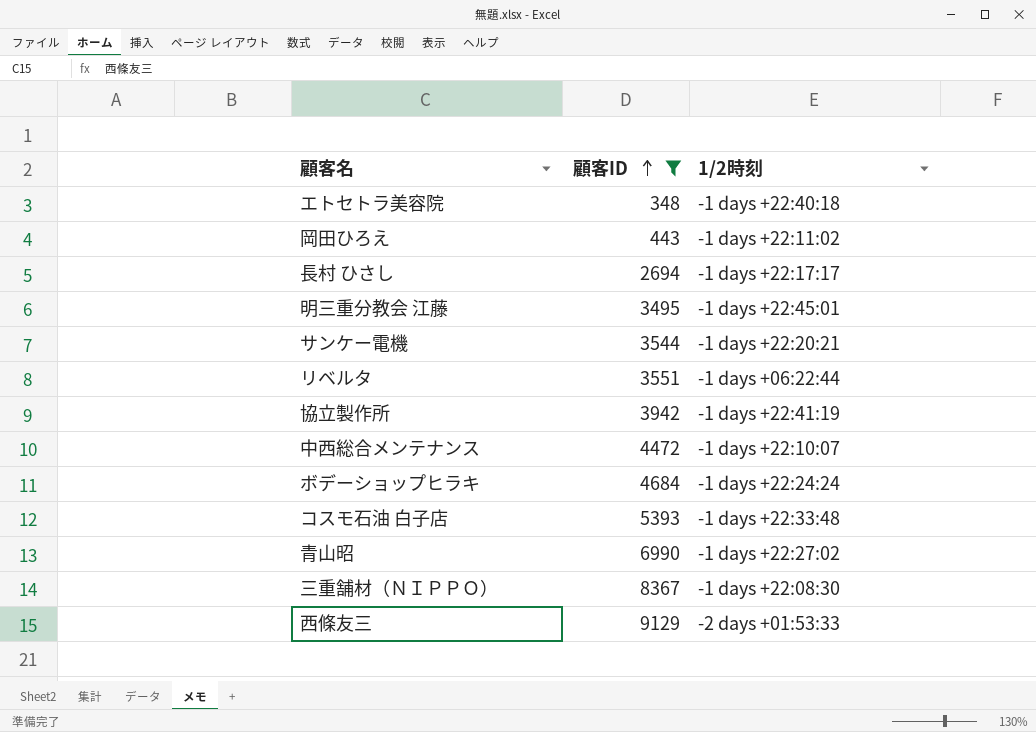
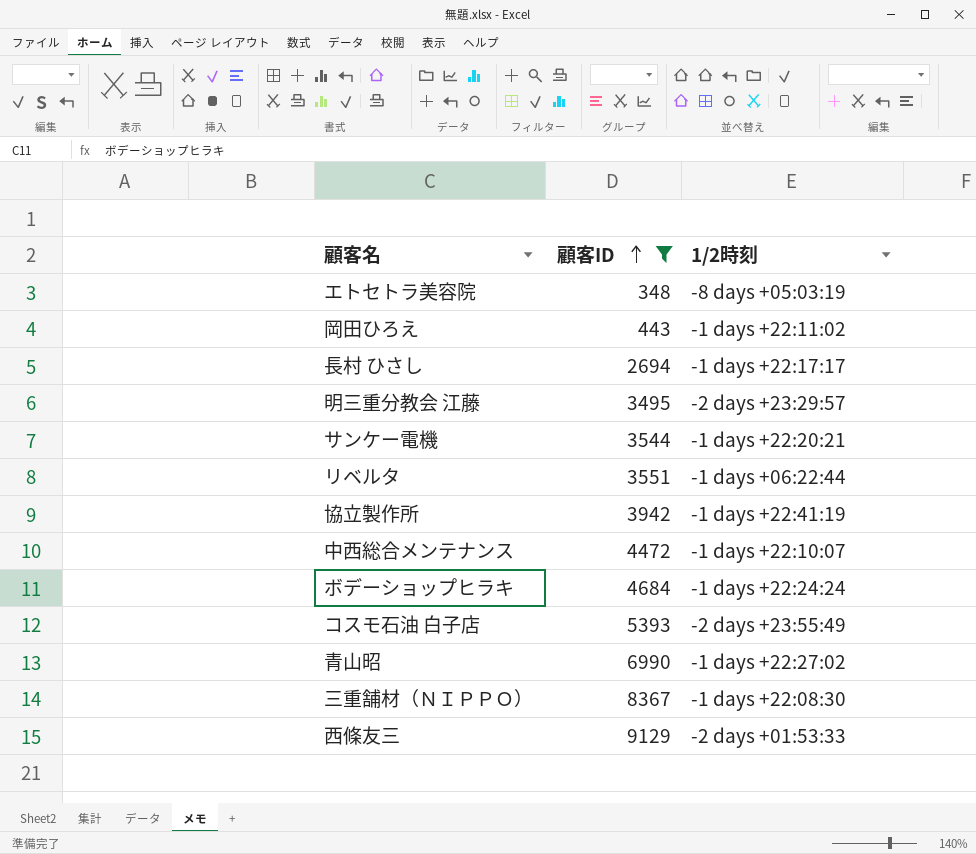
エトセトラ美容院 | 1/2時刻: -1 days +22:40:18 -> -8 days +05:03:19
明三重分教会 江藤 | 1/2時刻: -1 days +22:45:01 -> -2 days +23:29:57
コスモ石油 白子店 | 1/2時刻: -1 days +22:33:48 -> -2 days +23:55:49

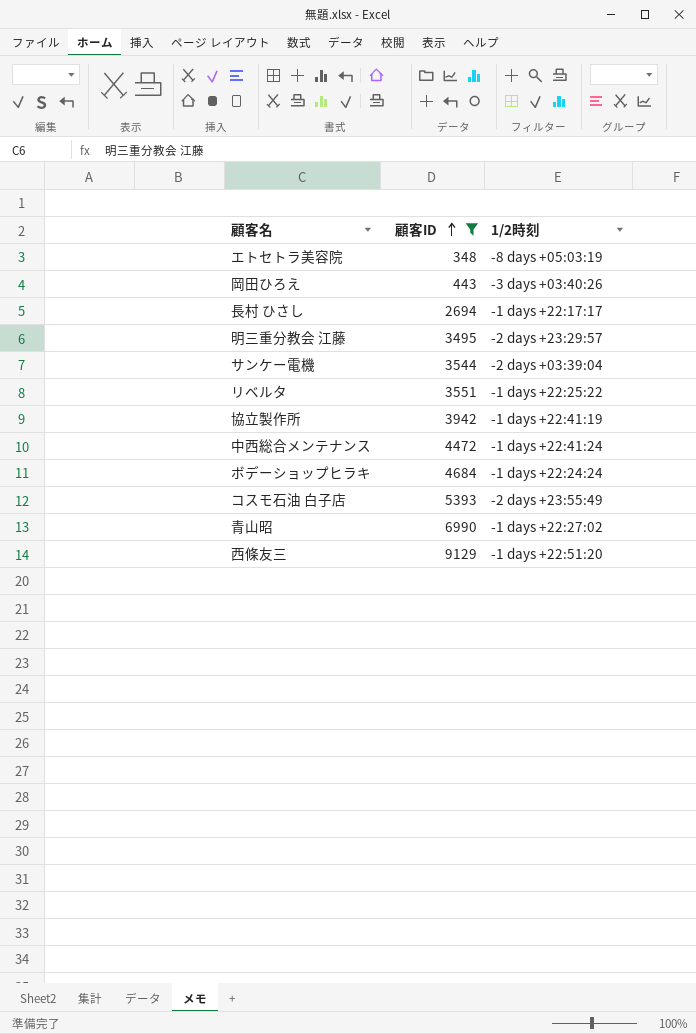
row 三重舗材（ＮＩＰＰＯ）: 8367 | -1 days +22:08:30 -> none
岡田ひろえ | 1/2時刻: -1 days +22:11:02 -> -3 days +03:40:26
サンケー電機 | 1/2時刻: -1 days +22:20:21 -> -2 days +03:39:04
リベルタ | 1/2時刻: -1 days +06:22:44 -> -1 days +22:25:22
中西総合メンテナンス | 1/2時刻: -1 days +22:10:07 -> -1 days +22:41:24
西條友三 | 1/2時刻: -2 days +01:53:33 -> -1 days +22:51:20

